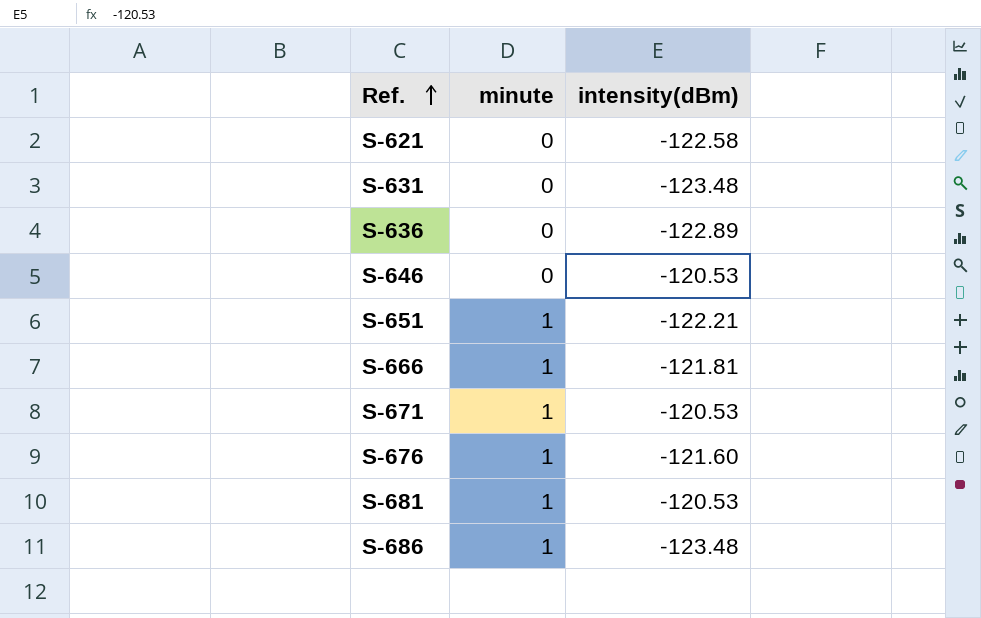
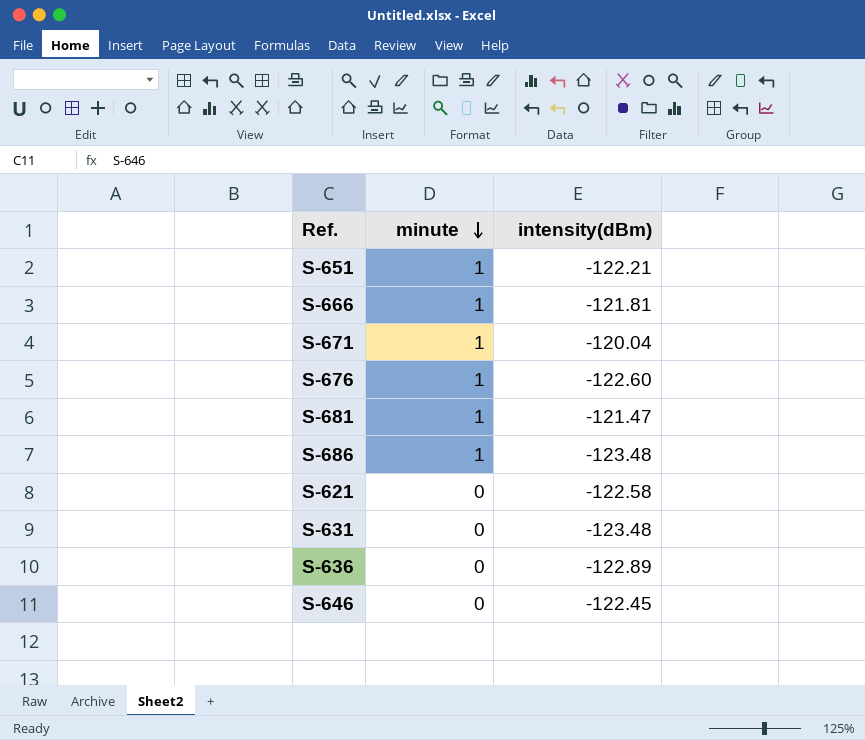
row order: Ref. ascending -> minute descending
S-671 | intensity(dBm): -120.53 -> -120.04
S-676 | intensity(dBm): -121.60 -> -122.60
S-681 | intensity(dBm): -120.53 -> -121.47
S-646 | intensity(dBm): -120.53 -> -122.45

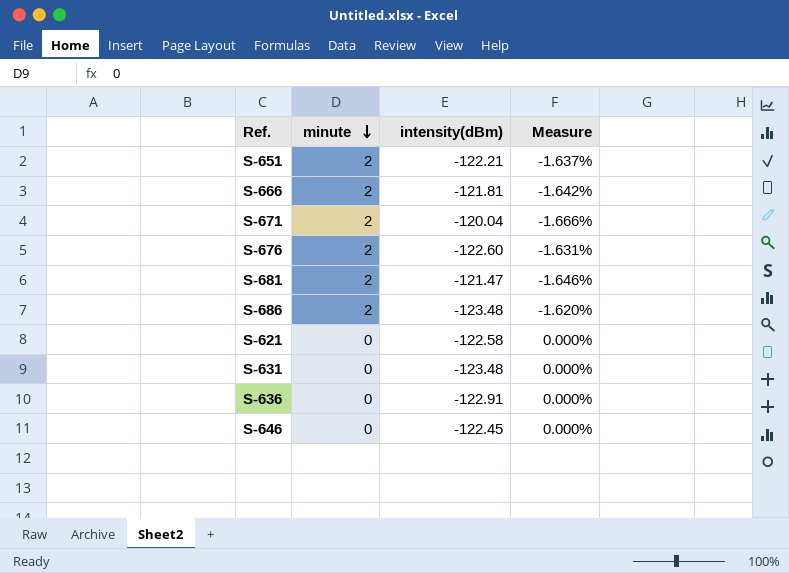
column Measure | formula: none -> [minute] / [intensity(dBm)]
S-651 | minute: 1 -> 2
S-666 | minute: 1 -> 2
S-671 | minute: 1 -> 2
S-676 | minute: 1 -> 2
S-681 | minute: 1 -> 2
S-686 | minute: 1 -> 2
S-636 | intensity(dBm): -122.89 -> -122.91

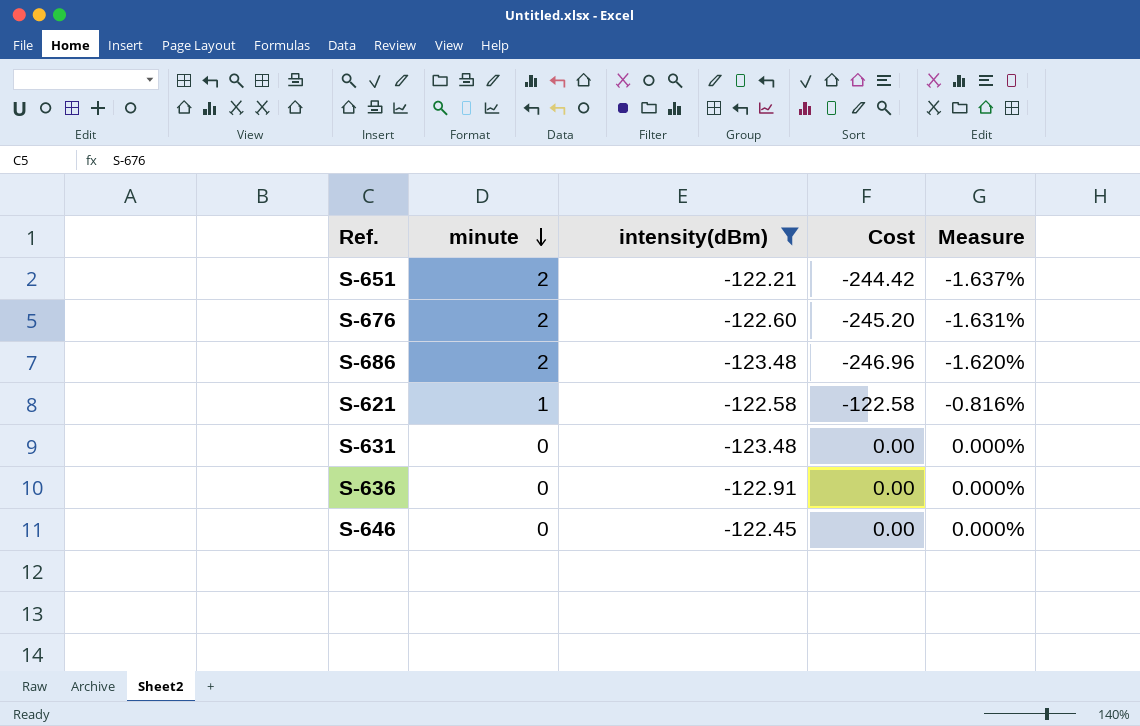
filter: none -> intensity(dBm) <= -122.21
column Cost | formula: none -> [minute] * [intensity(dBm)]
S-621 | minute: 0 -> 1
S-621 | Measure: 0.000% -> -0.816%

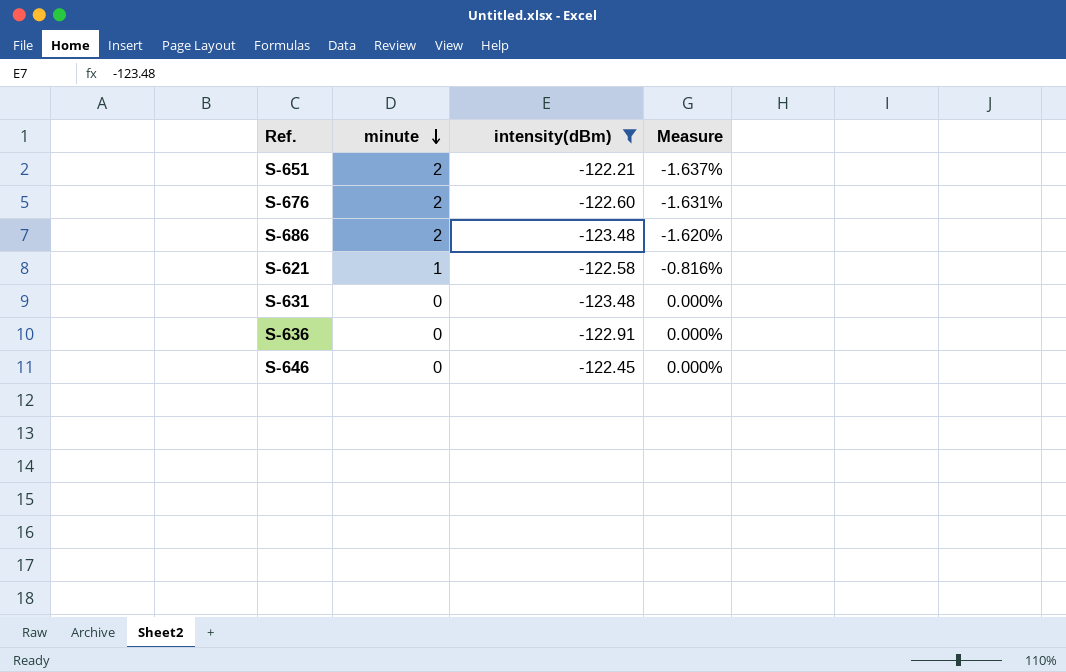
column Cost | formula: [minute] * [intensity(dBm)] -> none

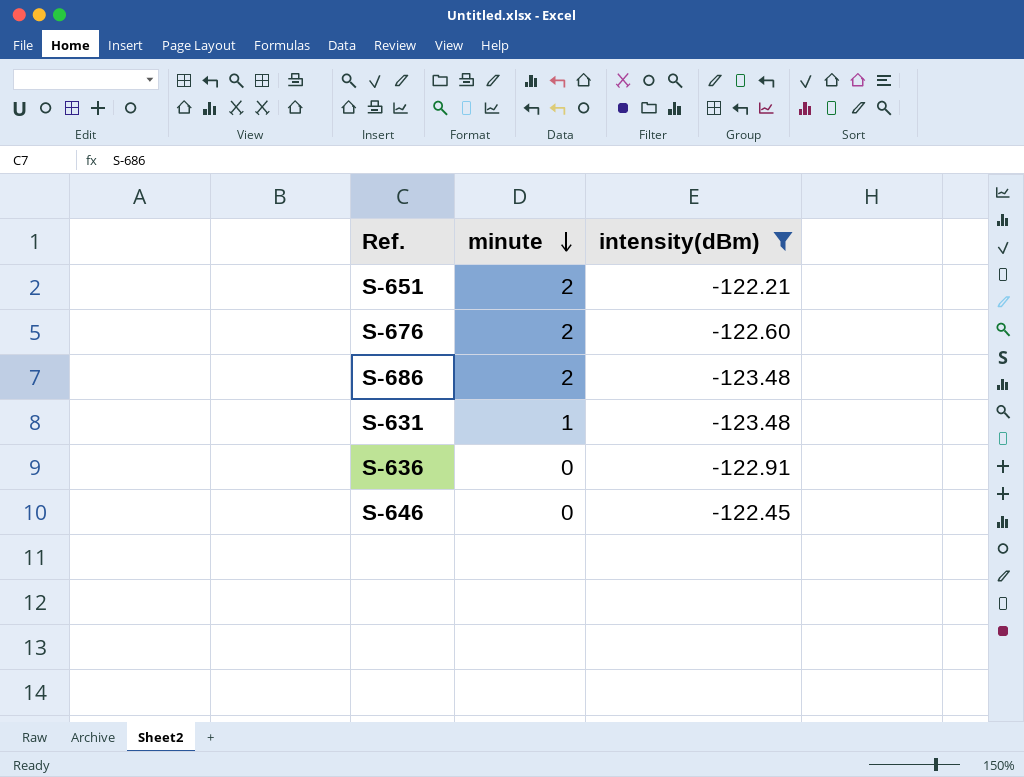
column Measure | formula: [minute] / [intensity(dBm)] -> none
row S-621: 1 | -122.58 | -0.816% -> none
S-631 | minute: 0 -> 1

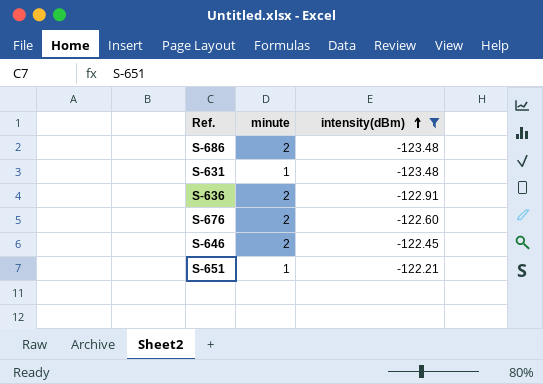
row order: minute descending -> intensity(dBm) ascending
S-636 | minute: 0 -> 2
S-646 | minute: 0 -> 2
S-651 | minute: 2 -> 1

